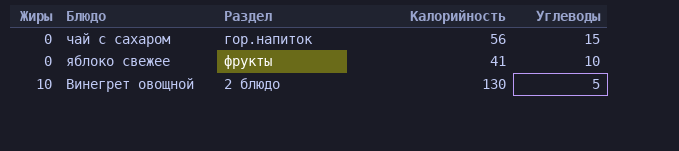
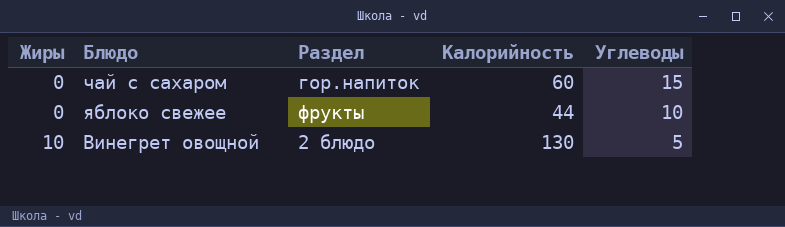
чай с сахаром | Калорийность: 56 -> 60
яблоко свежее | Калорийность: 41 -> 44

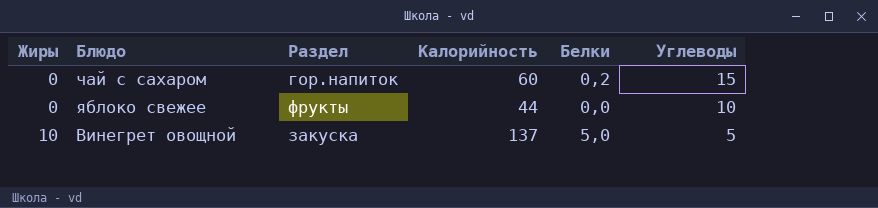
column Белки | position: none -> 5
Винегрет овощной | Раздел: 2 блюдо -> закуска
Винегрет овощной | Калорийность: 130 -> 137

